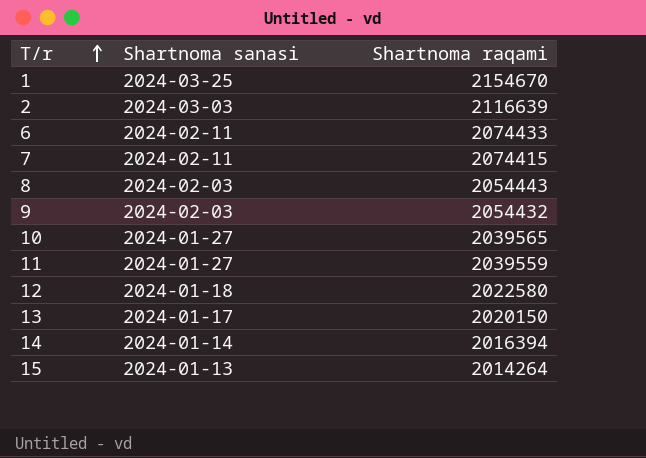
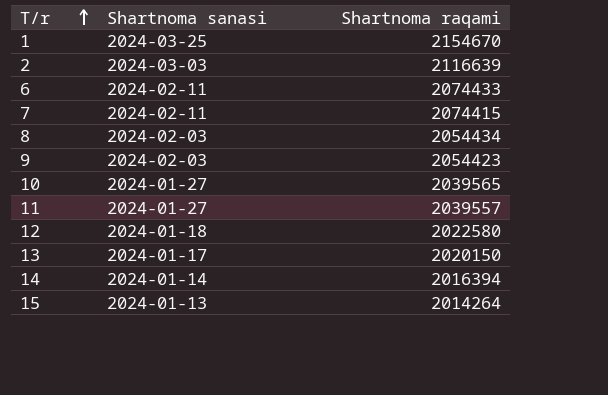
8 | Shartnoma raqami: 2054443 -> 2054434
9 | Shartnoma raqami: 2054432 -> 2054423
11 | Shartnoma raqami: 2039559 -> 2039557

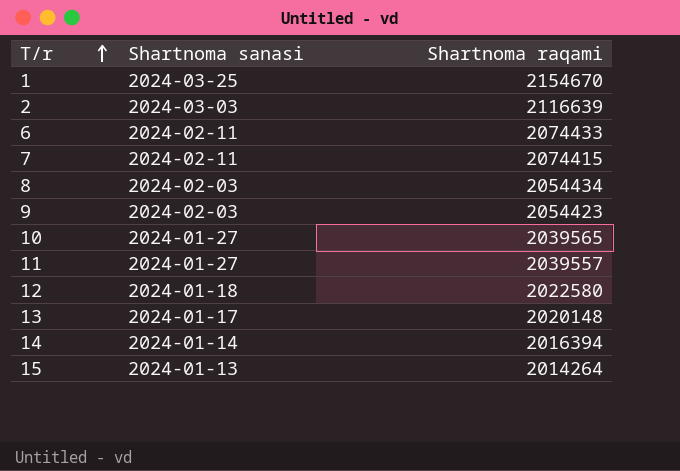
13 | Shartnoma raqami: 2020150 -> 2020148

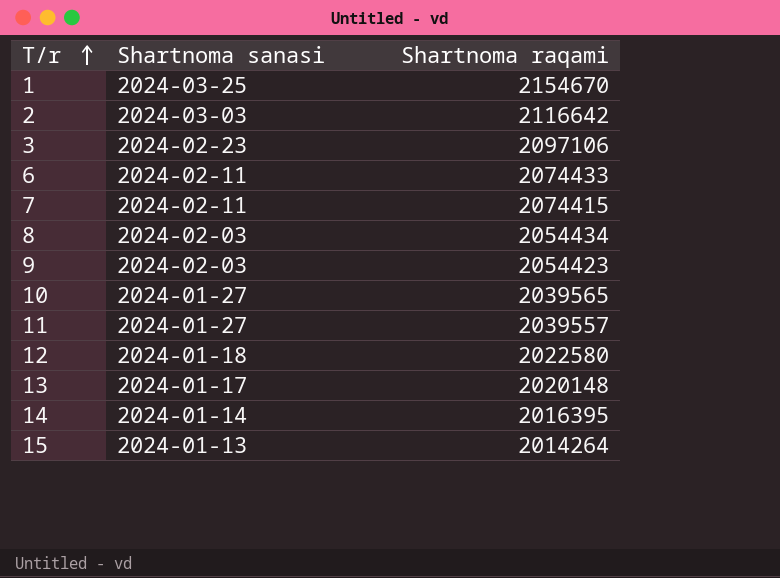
2 | Shartnoma raqami: 2116639 -> 2116642
row 3: none -> 2024-02-23 | 2097106
14 | Shartnoma raqami: 2016394 -> 2016395

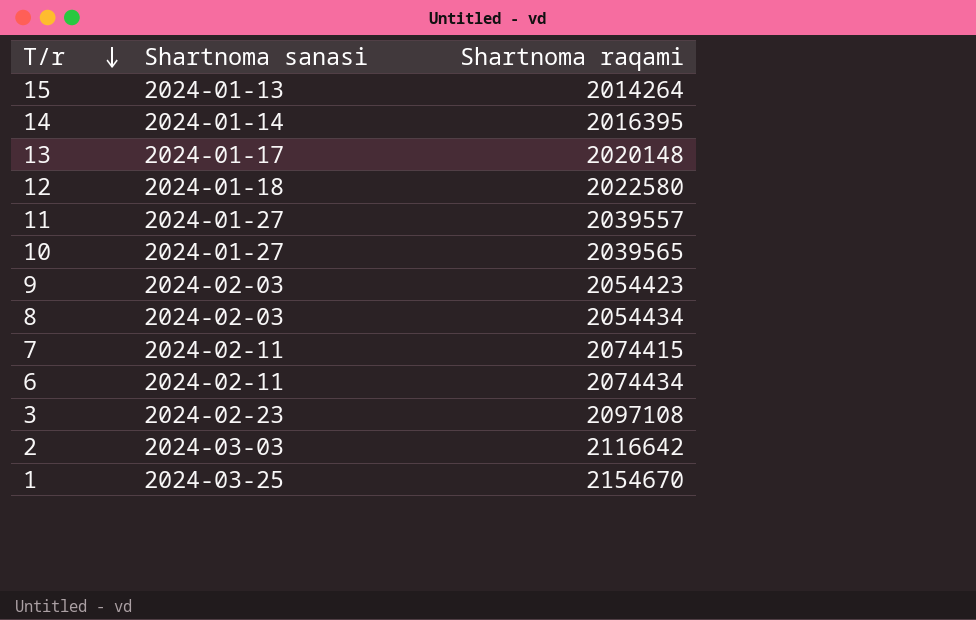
row order: T/r ascending -> T/r descending
6 | Shartnoma raqami: 2074433 -> 2074434
3 | Shartnoma raqami: 2097106 -> 2097108

